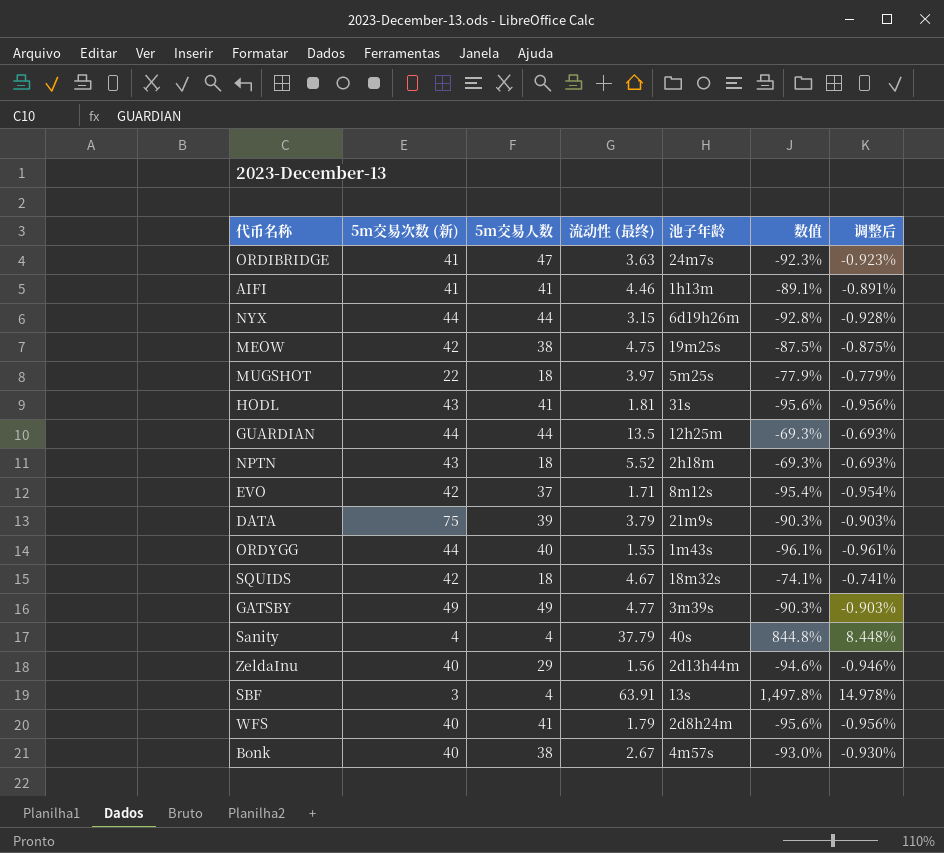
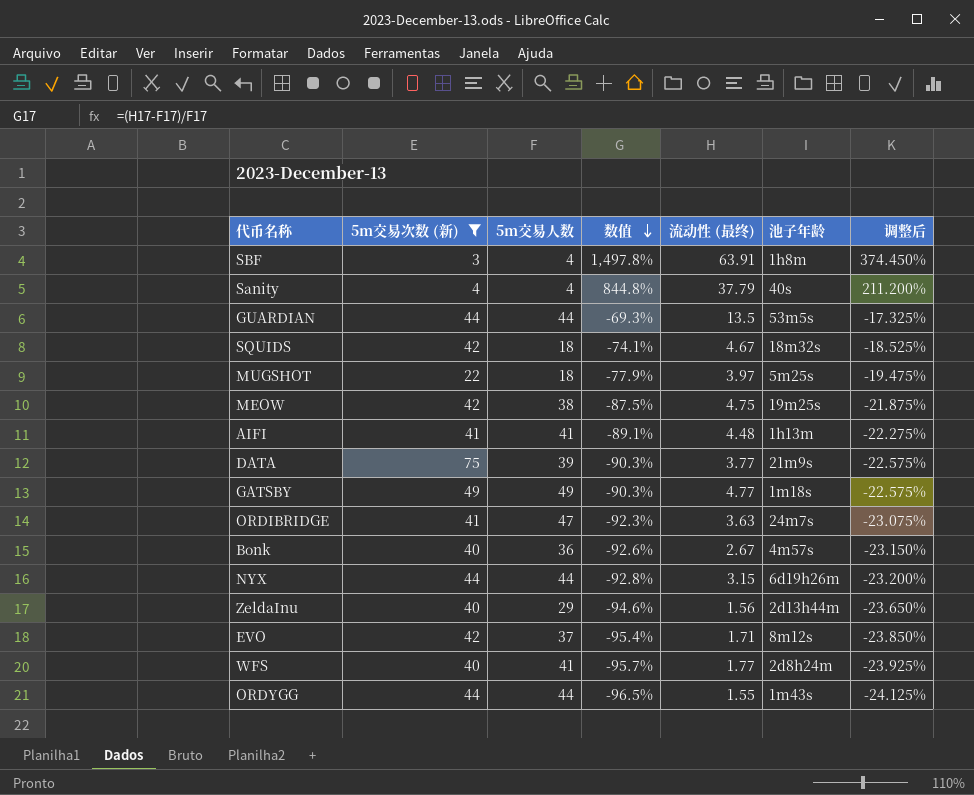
filter: none -> 5m交易次数 (新) != 43
row order: none -> 数值 descending
column 数值 | position: 6 -> 4
column 调整后 | formula: [数值] * 0.01 -> [数值] * 0.25
SBF | 池子年龄: 13s -> 1h8m
GUARDIAN | 池子年龄: 12h25m -> 53m5s
AIFI | 流动性 (最终): 4.46 -> 4.48
DATA | 流动性 (最终): 3.79 -> 3.77
GATSBY | 池子年龄: 3m39s -> 1m18s
Bonk | 5m交易人数: 38 -> 36
Bonk | 数值: -93.0% -> -92.6%
WFS | 数值: -95.6% -> -95.7%
WFS | 流动性 (最终): 1.79 -> 1.77
ORDYGG | 5m交易人数: 40 -> 44
ORDYGG | 数值: -96.1% -> -96.5%

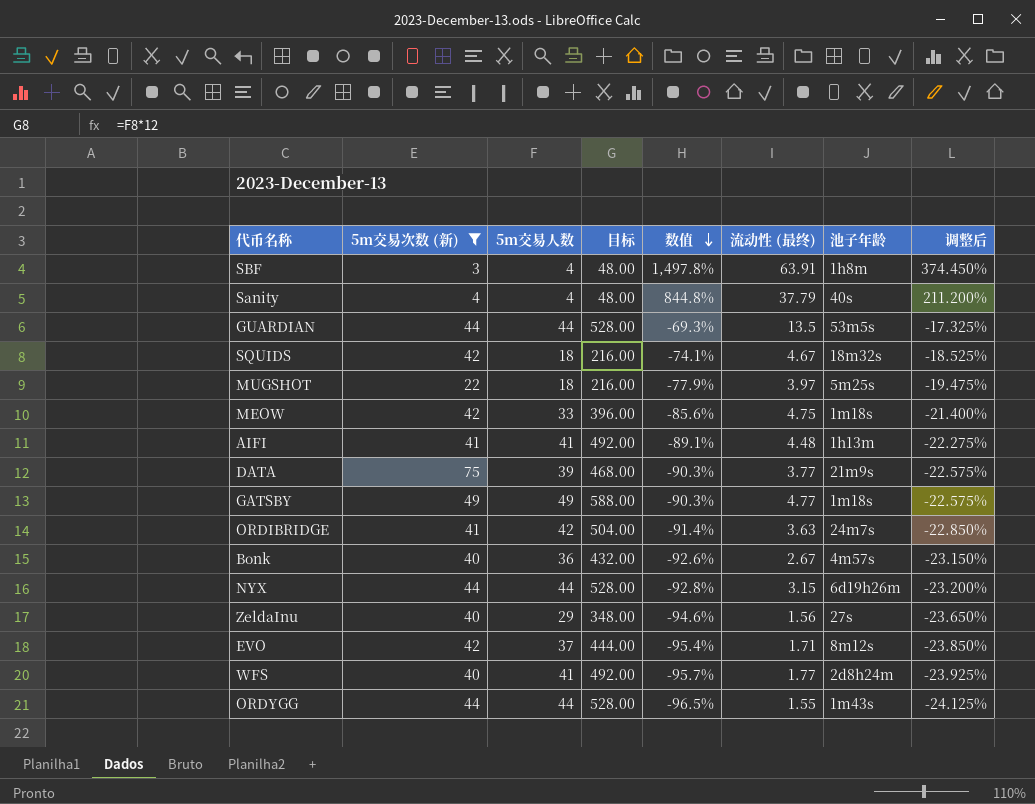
column 目标 | formula: none -> [5m交易人数] * 12
MEOW | 5m交易人数: 38 -> 33
MEOW | 数值: -87.5% -> -85.6%
MEOW | 池子年龄: 19m25s -> 1m18s
MEOW | 调整后: -21.875% -> -21.400%
ORDIBRIDGE | 5m交易人数: 47 -> 42
ORDIBRIDGE | 数值: -92.3% -> -91.4%
ORDIBRIDGE | 调整后: -23.075% -> -22.850%
ZeldaInu | 池子年龄: 2d13h44m -> 27s

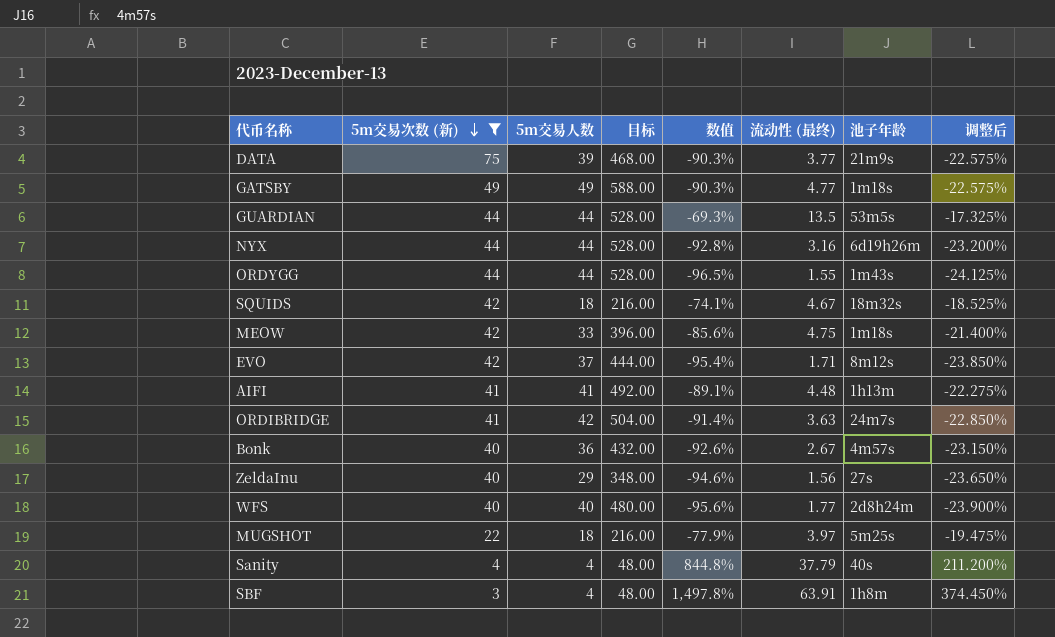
row order: 数值 descending -> 5m交易次数 (新) descending
NYX | 流动性 (最终): 3.15 -> 3.16
WFS | 5m交易人数: 41 -> 40
WFS | 目标: 492.00 -> 480.00
WFS | 数值: -95.7% -> -95.6%
WFS | 调整后: -23.925% -> -23.900%

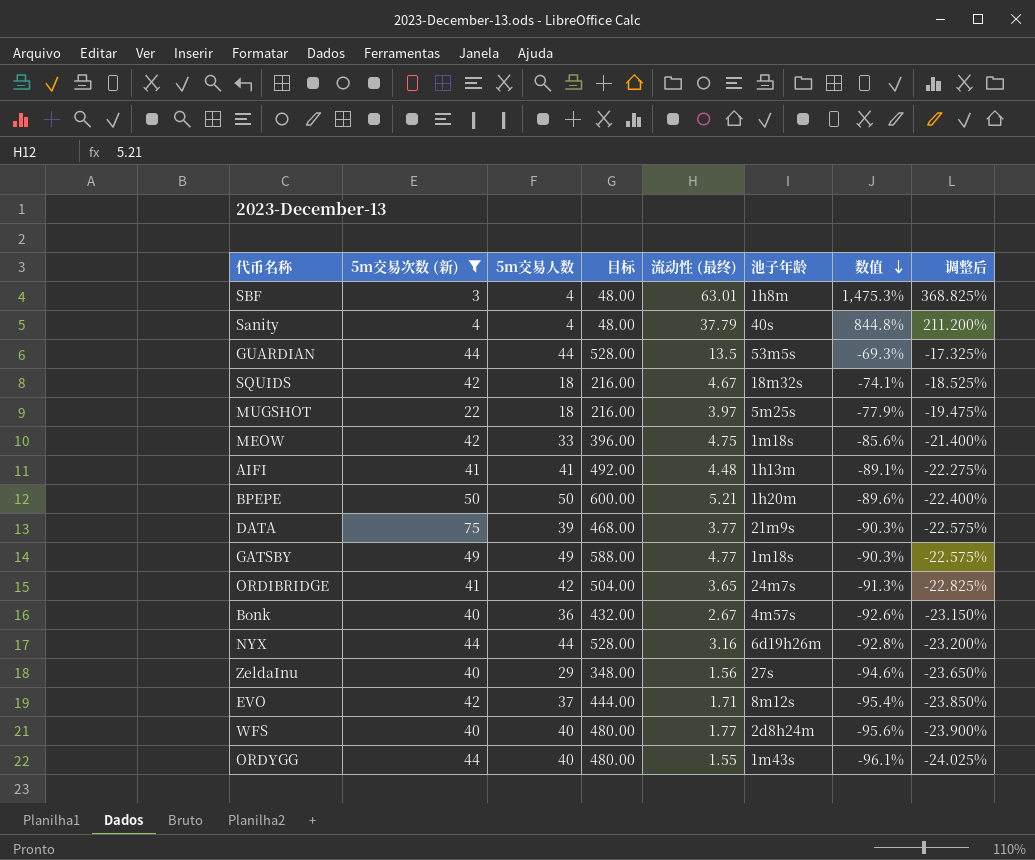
row order: 5m交易次数 (新) descending -> 数值 descending
column 数值 | position: 5 -> 7
SBF | 流动性 (最终): 63.91 -> 63.01
SBF | 数值: 1,497.8% -> 1,475.3%
SBF | 调整后: 374.450% -> 368.825%
row BPEPE: none -> 50 | 50 | 600.00 | 5.21 | 1h20m | -89.6% | -22.400%
ORDIBRIDGE | 流动性 (最终): 3.63 -> 3.65
ORDIBRIDGE | 数值: -91.4% -> -91.3%
ORDIBRIDGE | 调整后: -22.850% -> -22.825%
ORDYGG | 5m交易人数: 44 -> 40
ORDYGG | 目标: 528.00 -> 480.00
ORDYGG | 数值: -96.5% -> -96.1%
ORDYGG | 调整后: -24.125% -> -24.025%

